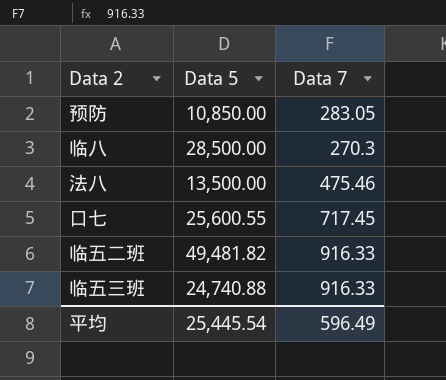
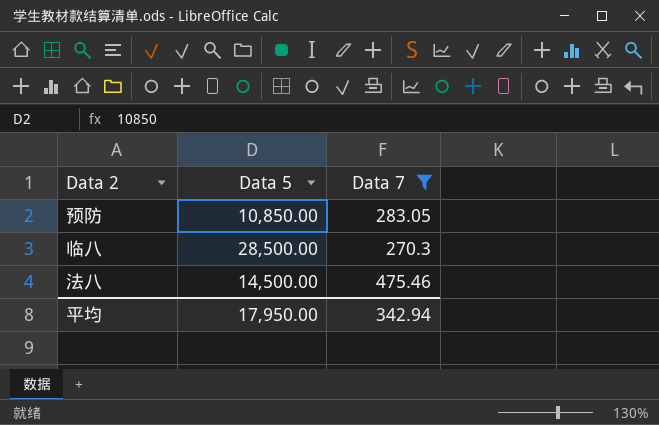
filter: none -> Data 7 <= 475.46
法八 | Data 5: 13,500.00 -> 14,500.00
平均 | Data 5: 25,445.54 -> 17,950.00
平均 | Data 7: 596.49 -> 342.94

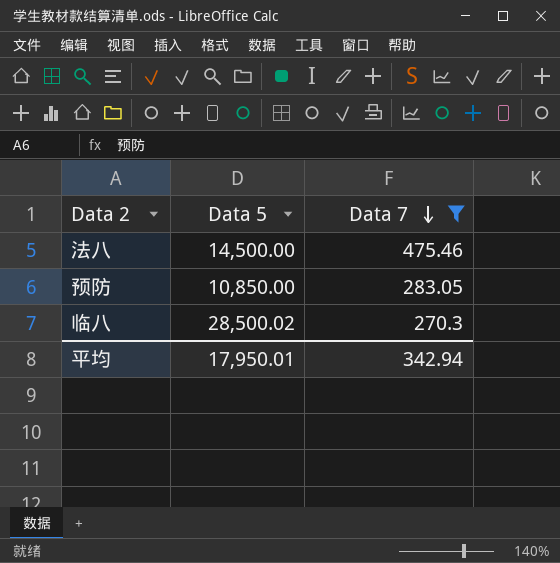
row order: none -> Data 7 descending
临八 | Data 5: 28,500.00 -> 28,500.02
平均 | Data 5: 17,950.00 -> 17,950.01

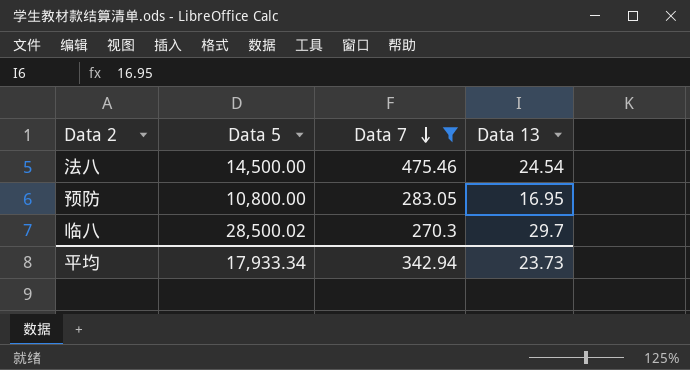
column Data 13 | position: none -> 4
预防 | Data 5: 10,850.00 -> 10,800.00
平均 | Data 5: 17,950.01 -> 17,933.34

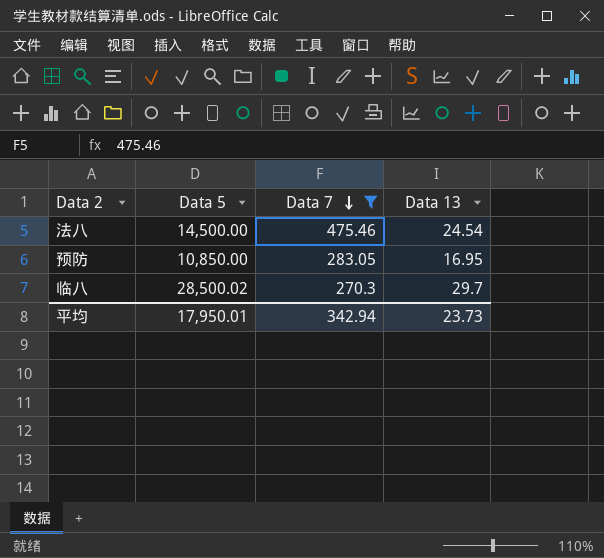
预防 | Data 5: 10,800.00 -> 10,850.00
平均 | Data 5: 17,933.34 -> 17,950.01

